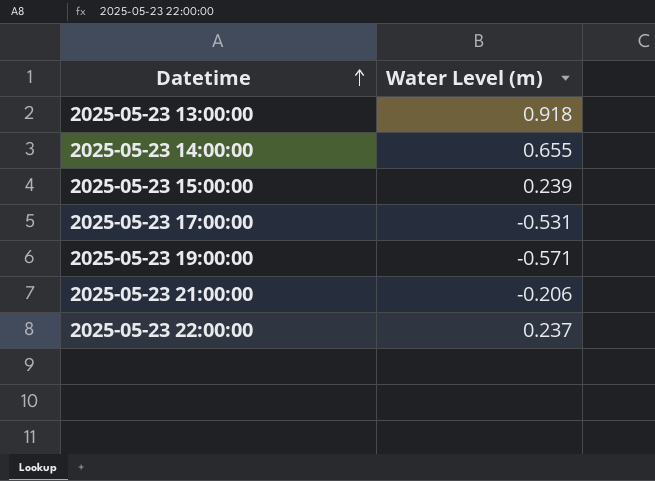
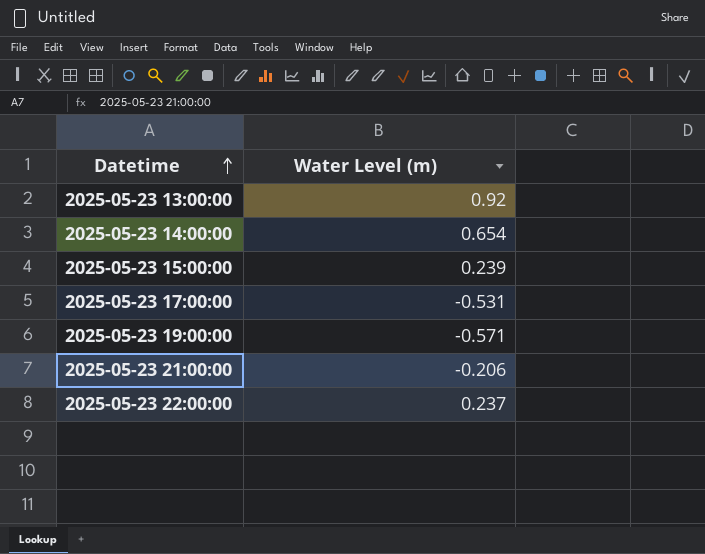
2025-05-23 13:00:00 | Water Level (m): 0.918 -> 0.92
2025-05-23 14:00:00 | Water Level (m): 0.655 -> 0.654

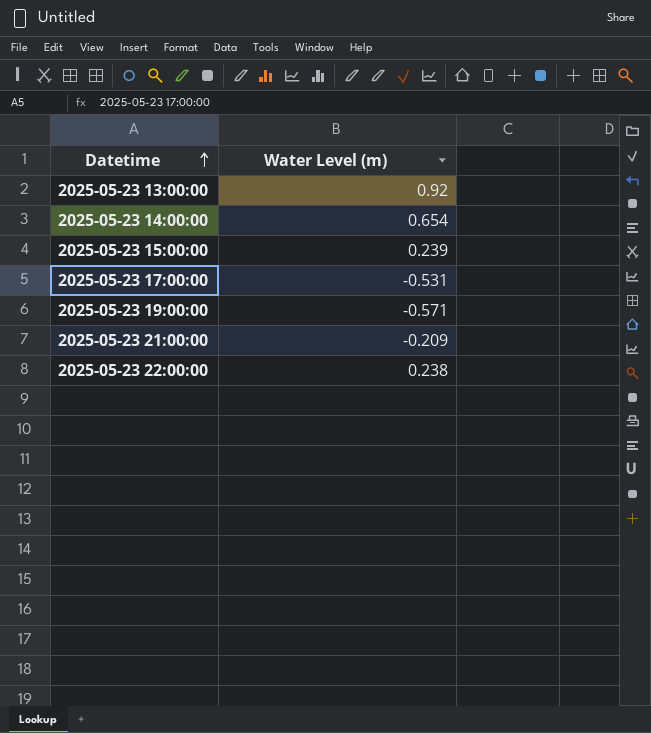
2025-05-23 21:00:00 | Water Level (m): -0.206 -> -0.209
2025-05-23 22:00:00 | Water Level (m): 0.237 -> 0.238

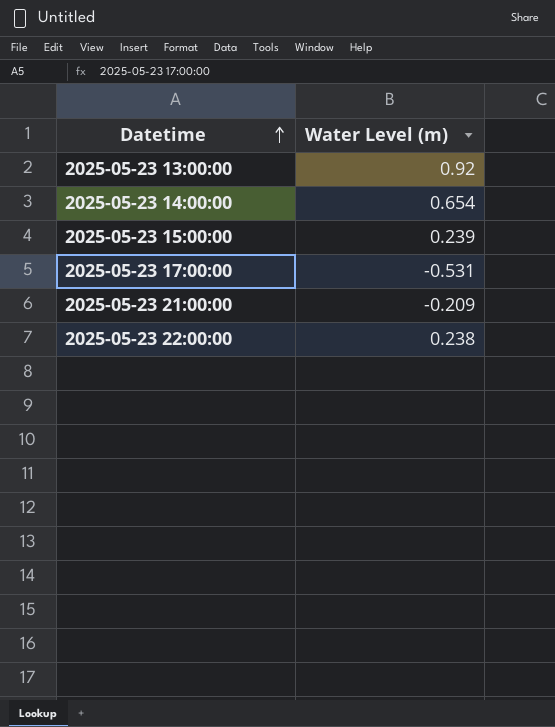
row 2025-05-23 19:00:00: -0.571 -> none

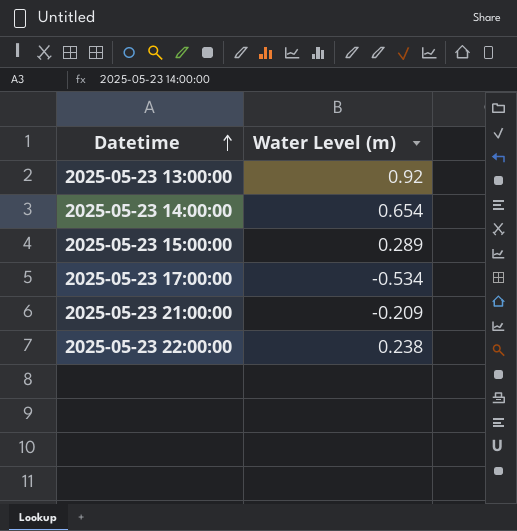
2025-05-23 15:00:00 | Water Level (m): 0.239 -> 0.289
2025-05-23 17:00:00 | Water Level (m): -0.531 -> -0.534

